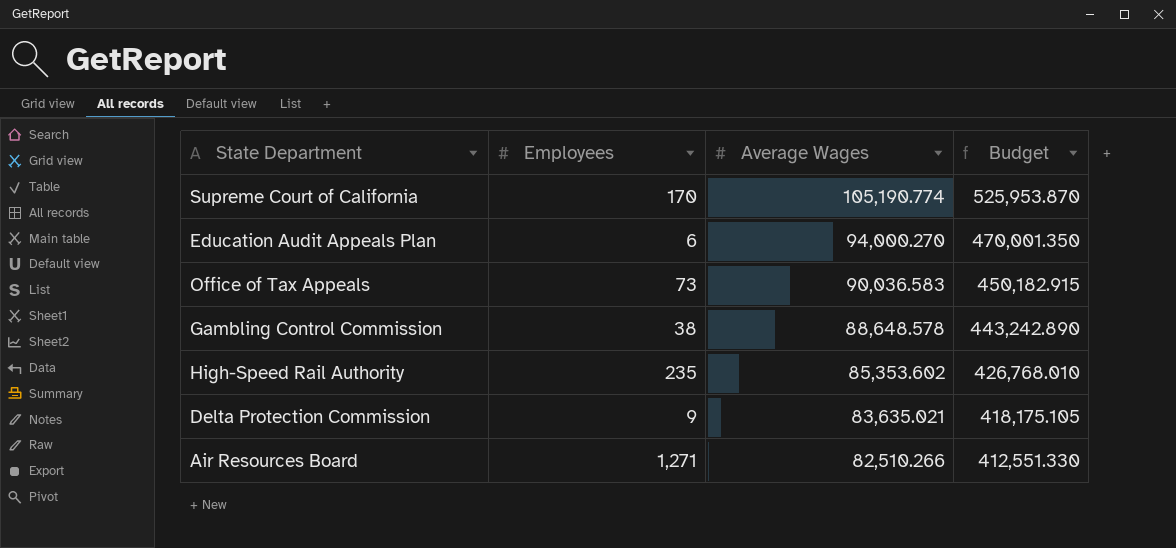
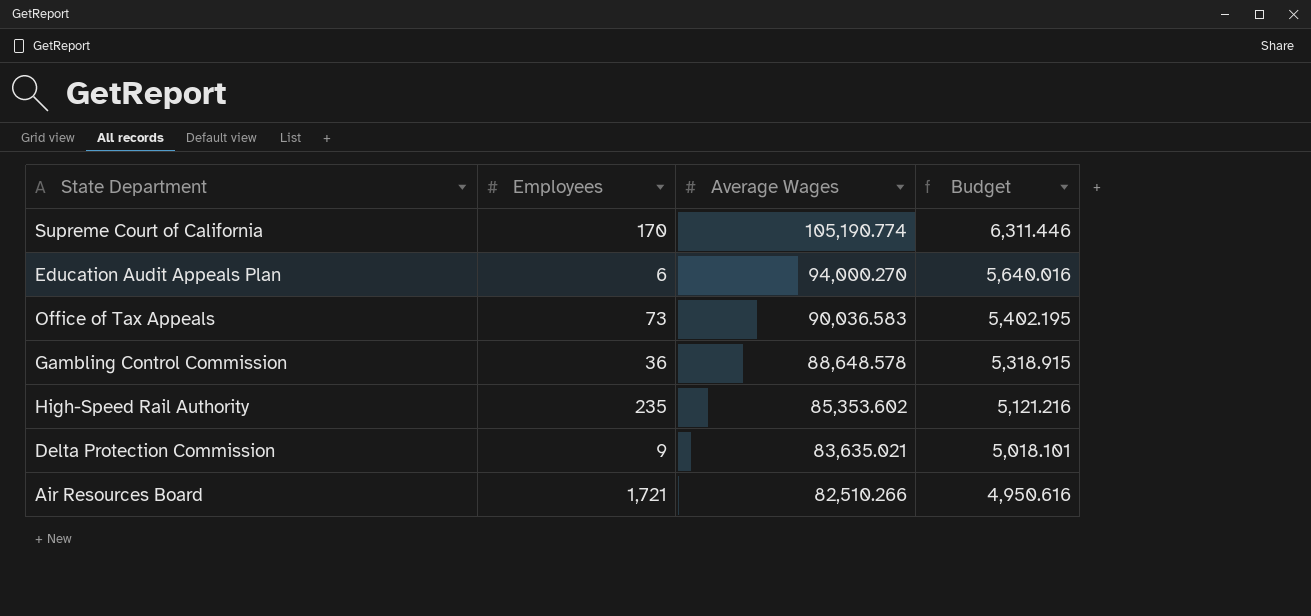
column Budget | formula: [Average Wages] * 5 -> [Average Wages] * 0.06
Gambling Control Commission | Employees: 38 -> 36
Air Resources Board | Employees: 1,271 -> 1,721

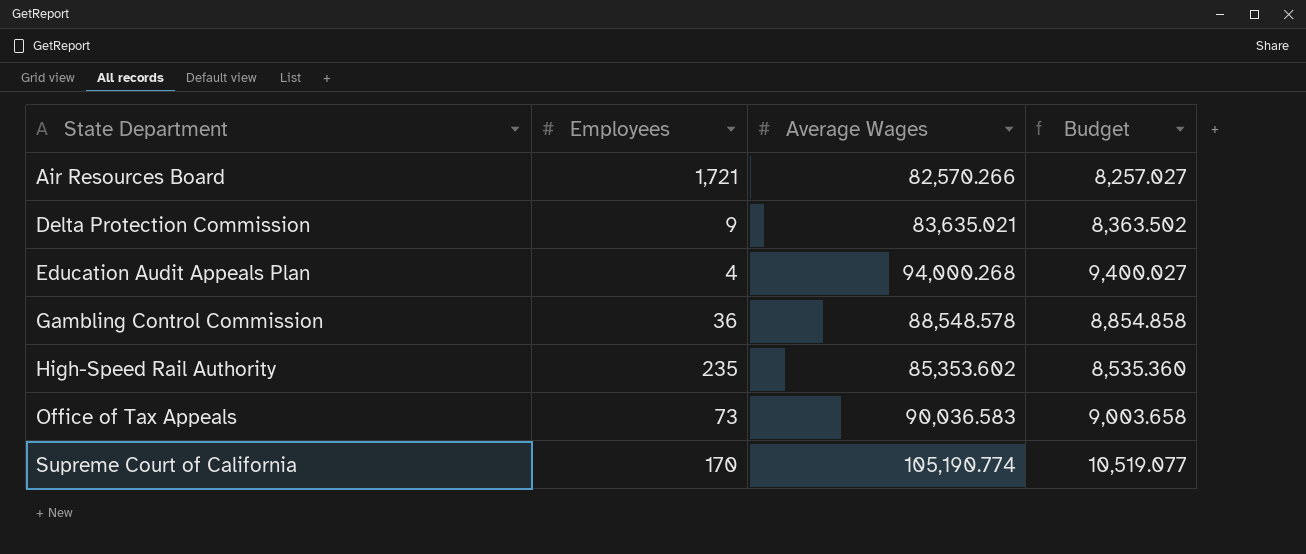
row order: Average Wages descending -> State Department ascending
column Budget | formula: [Average Wages] * 0.06 -> [Average Wages] * 0.1
Air Resources Board | Average Wages: 82,510.266 -> 82,570.266
Education Audit Appeals Plan | Employees: 6 -> 4
Education Audit Appeals Plan | Average Wages: 94,000.270 -> 94,000.268
Gambling Control Commission | Average Wages: 88,648.578 -> 88,548.578

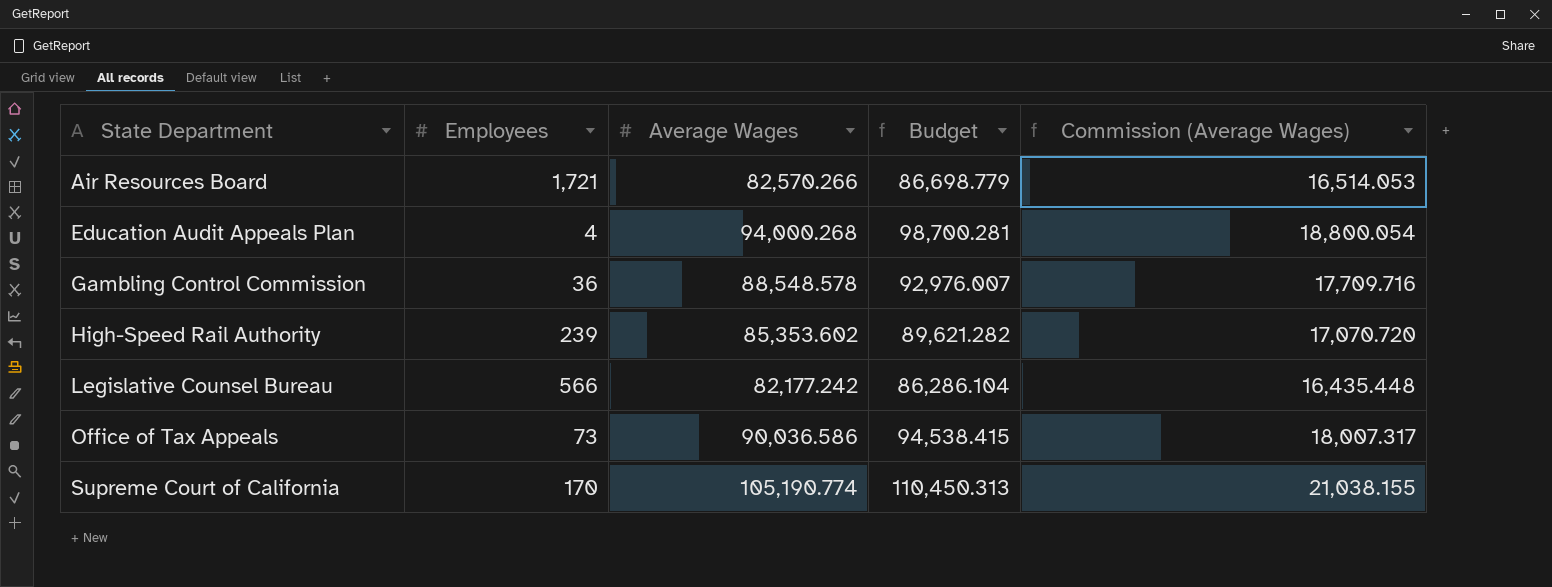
column Budget | formula: [Average Wages] * 0.1 -> [Average Wages] * 1.05
column Commission (Average Wages) | formula: none -> [Average Wages] * 0.2
row Delta Protection Commission: 9 | 83,635.021 | 8,363.502 -> none
High-Speed Rail Authority | Employees: 235 -> 239
row Legislative Counsel Bureau: none -> 566 | 82,177.242 | 86,286.104 | 16,435.448
Office of Tax Appeals | Average Wages: 90,036.583 -> 90,036.586

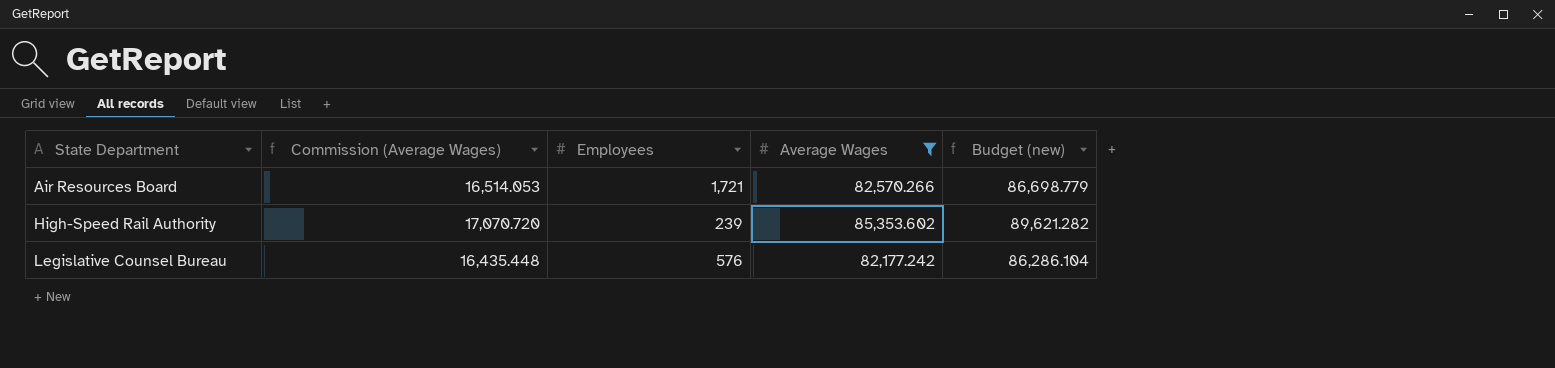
filter: none -> Average Wages <= 85,353.602
column Commission (Average Wages) | position: 5 -> 2
column name: Budget -> Budget (new)
Legislative Counsel Bureau | Employees: 566 -> 576

